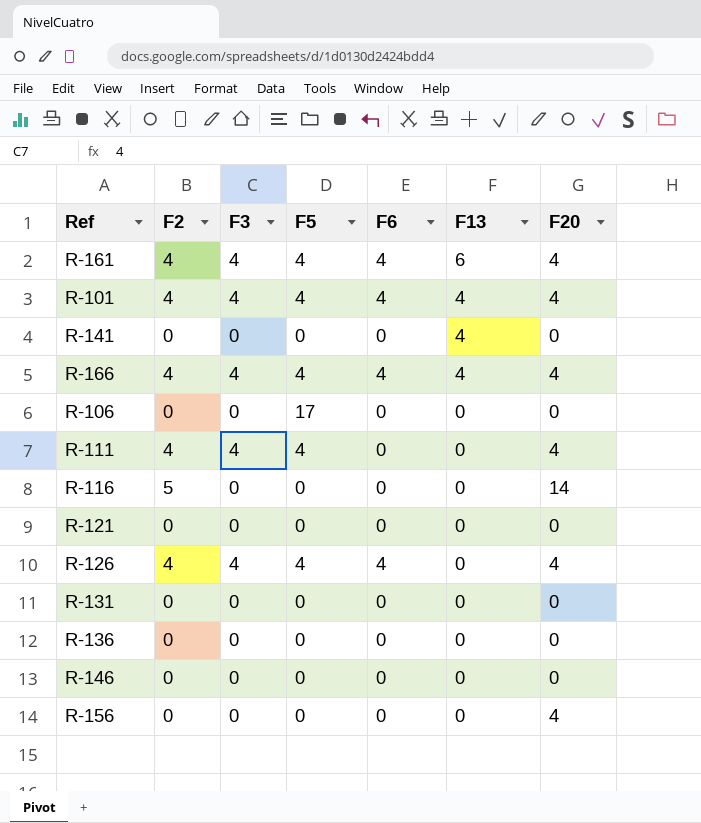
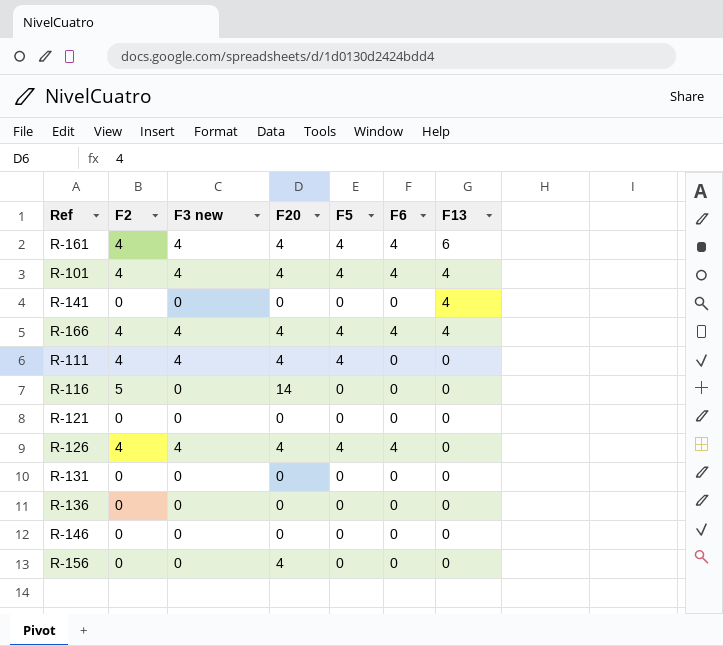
column name: F3 -> F3 new
column F20 | position: 7 -> 4
row R-106: 0 | 0 | 17 | 0 | 0 | 0 -> none

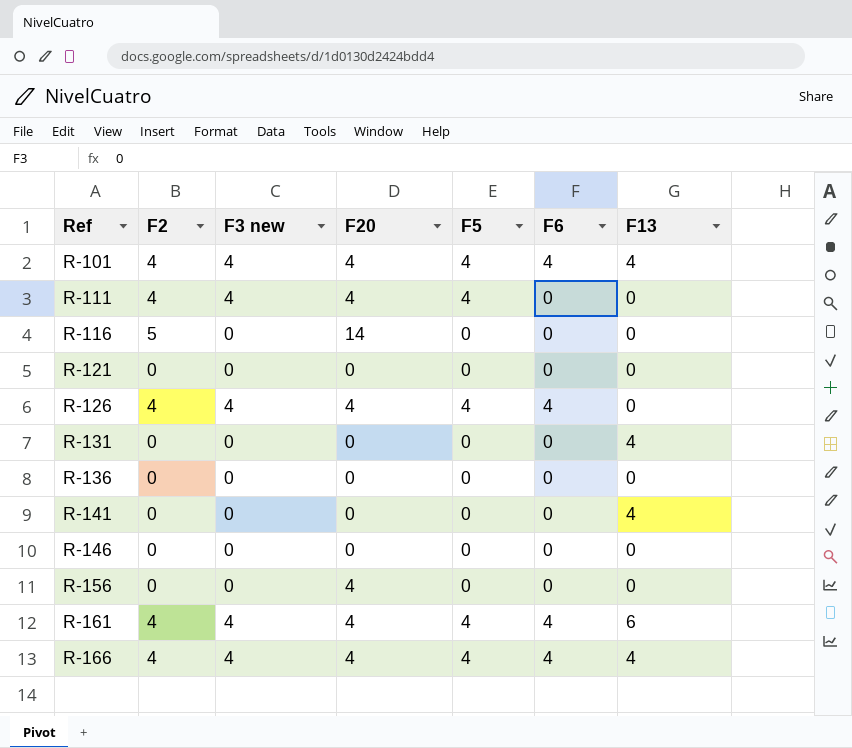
row order: F13 descending -> Ref ascending
R-131 | F13: 0 -> 4

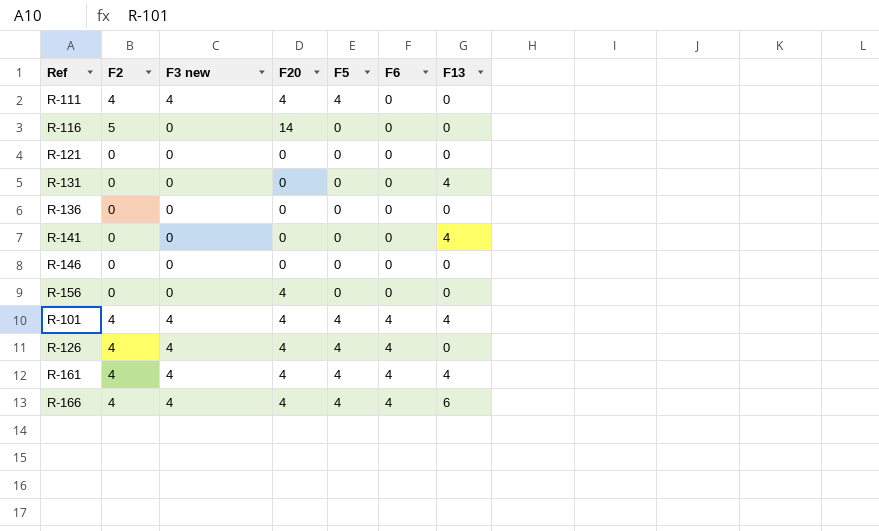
row order: Ref ascending -> F6 ascending
R-161 | F13: 6 -> 4
R-166 | F13: 4 -> 6

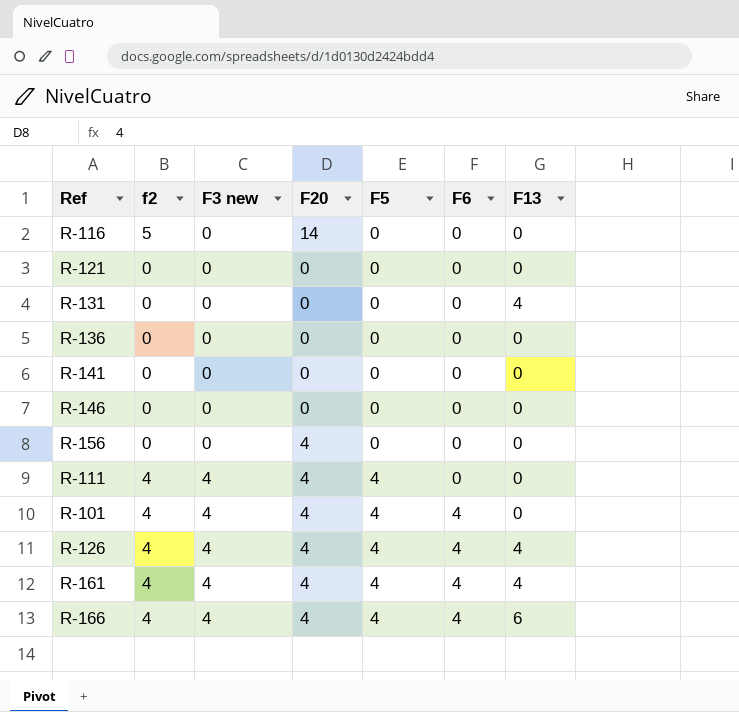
row order: F6 ascending -> F3 new ascending
column name: F2 -> f2
R-141 | F13: 4 -> 0
R-101 | F13: 4 -> 0
R-126 | F13: 0 -> 4

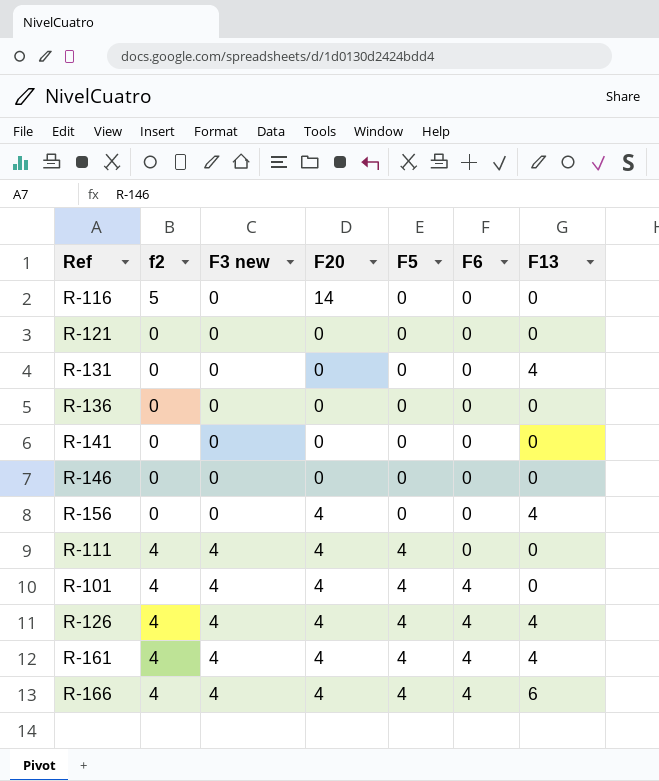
R-156 | F13: 0 -> 4

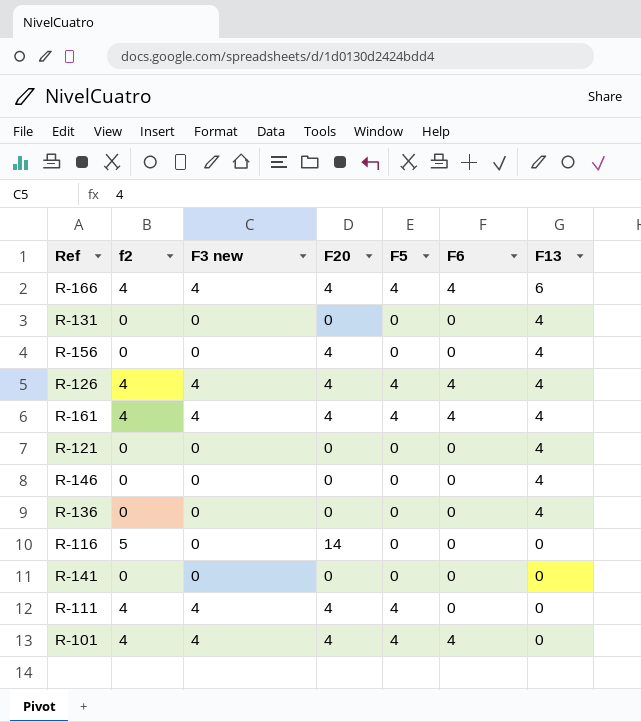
row order: F3 new ascending -> F13 descending
R-121 | F13: 0 -> 4
R-146 | F13: 0 -> 4
R-136 | F13: 0 -> 4

